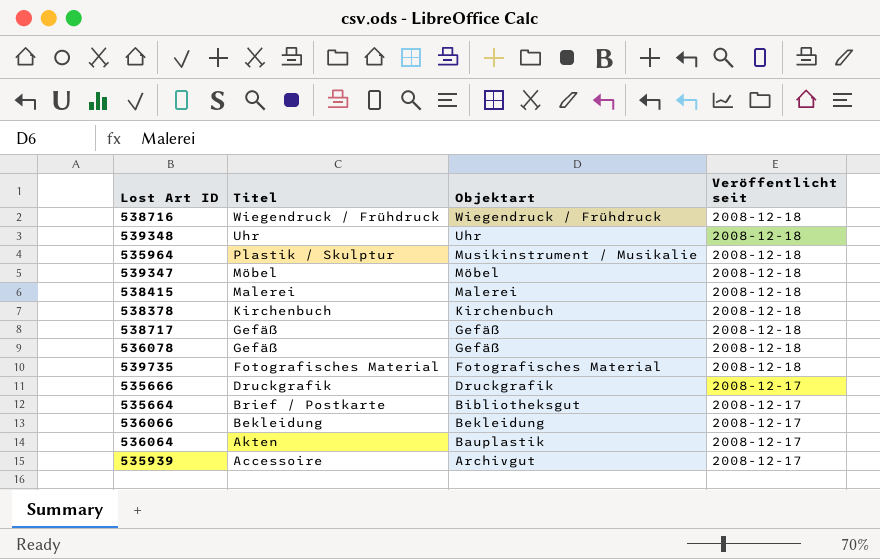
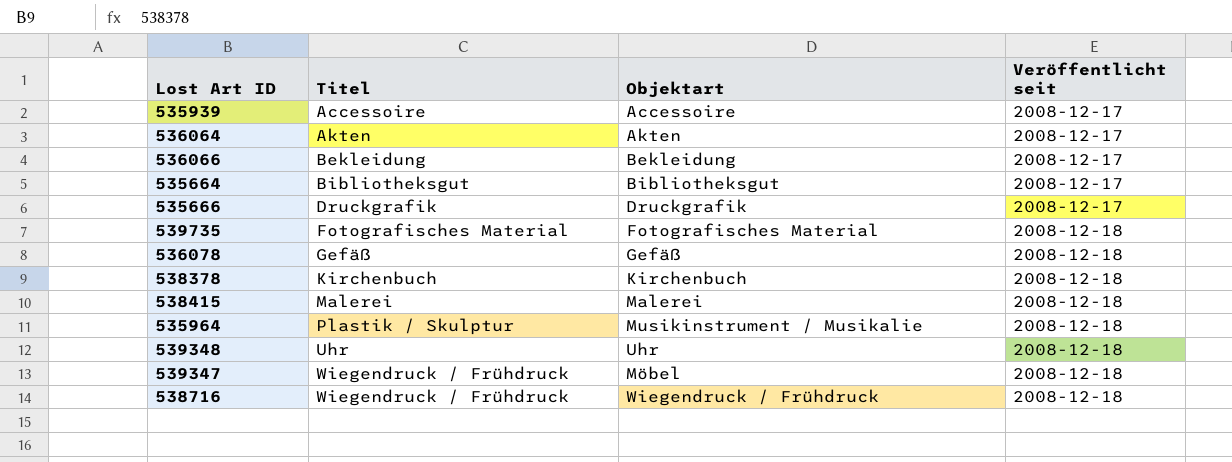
row order: Titel descending -> Titel ascending
row 538717: Gefäß | Gefäß | 2008-12-18 -> none
535939 | Objektart: Archivgut -> Accessoire
536064 | Objektart: Bauplastik -> Akten
535664 | Titel: Brief / Postkarte -> Bibliotheksgut
539347 | Titel: Möbel -> Wiegendruck / Frühdruck

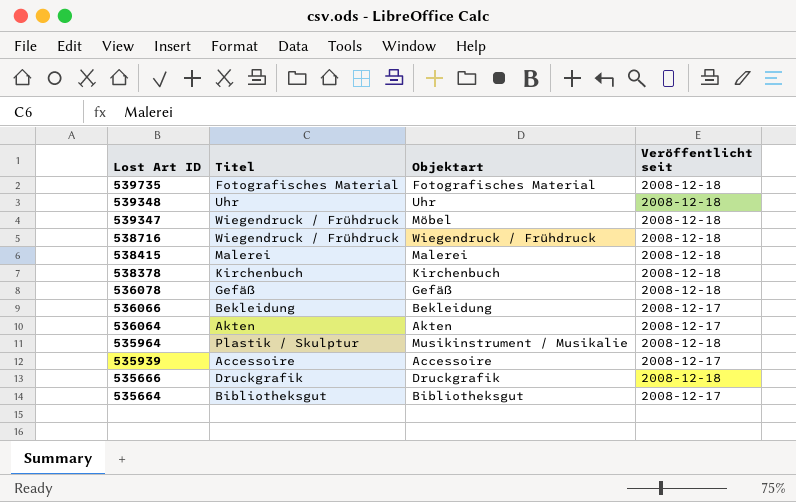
row order: Titel ascending -> Lost Art ID descending
535666 | Veröffentlicht seit: 2008-12-17 -> 2008-12-18

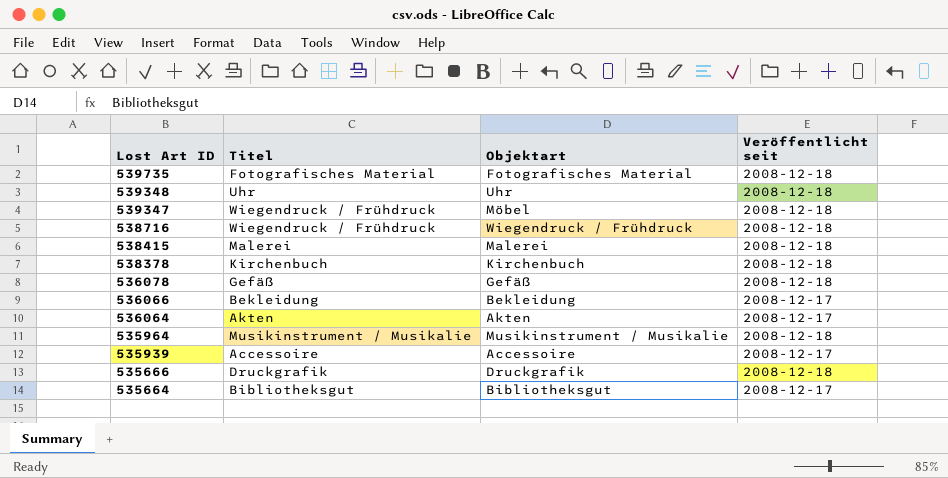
535964 | Titel: Plastik / Skulptur -> Musikinstrument / Musikalie

